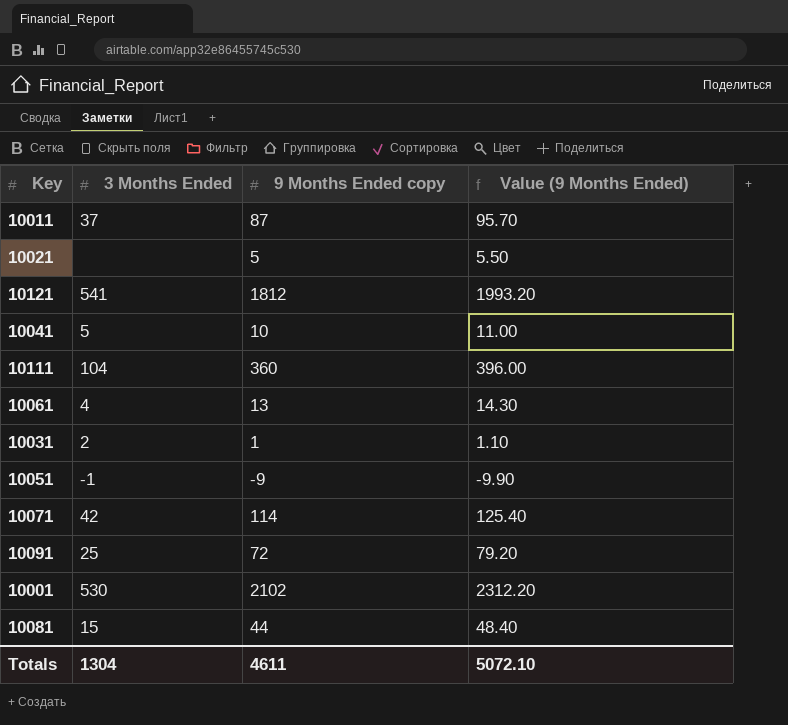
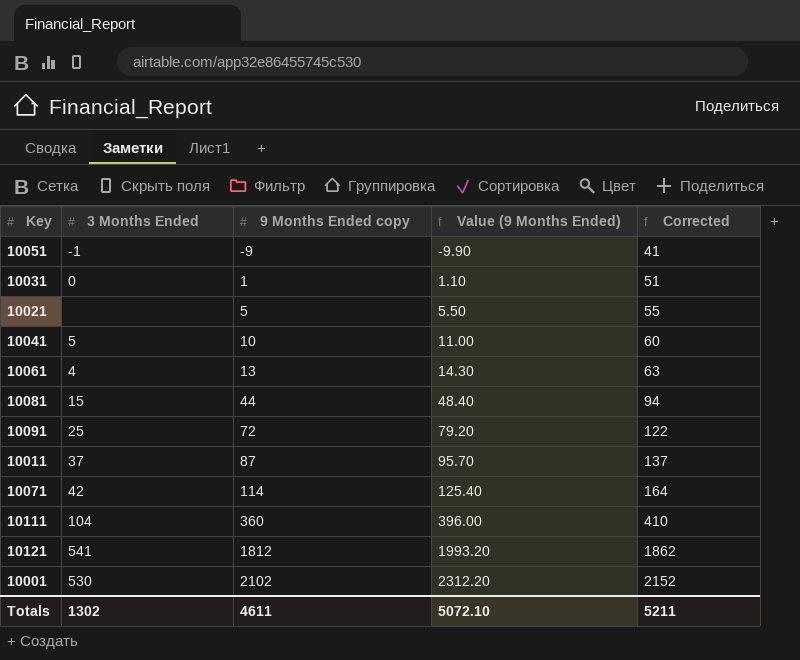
row order: none -> 9 Months Ended copy ascending
column Corrected | formula: none -> [9 Months Ended copy] + 50
10031 | 3 Months Ended: 2 -> 0
Totals | 3 Months Ended: 1304 -> 1302

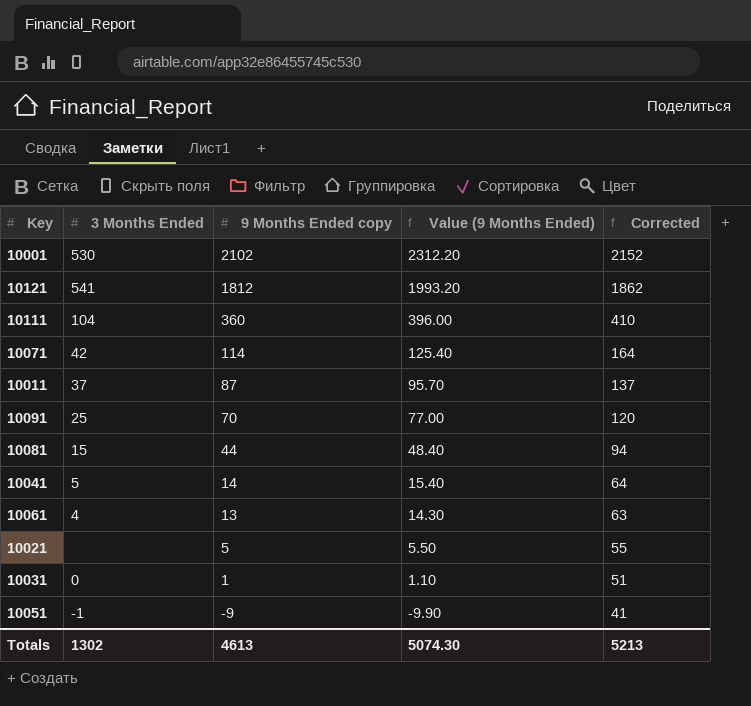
row order: 9 Months Ended copy ascending -> 9 Months Ended copy descending
10091 | 9 Months Ended copy: 72 -> 70
10091 | Value (9 Months Ended): 79.20 -> 77.00
10091 | Corrected: 122 -> 120
10041 | 9 Months Ended copy: 10 -> 14
10041 | Value (9 Months Ended): 11.00 -> 15.40
10041 | Corrected: 60 -> 64
Totals | 9 Months Ended copy: 4611 -> 4613
Totals | Value (9 Months Ended): 5072.10 -> 5074.30
Totals | Corrected: 5211 -> 5213

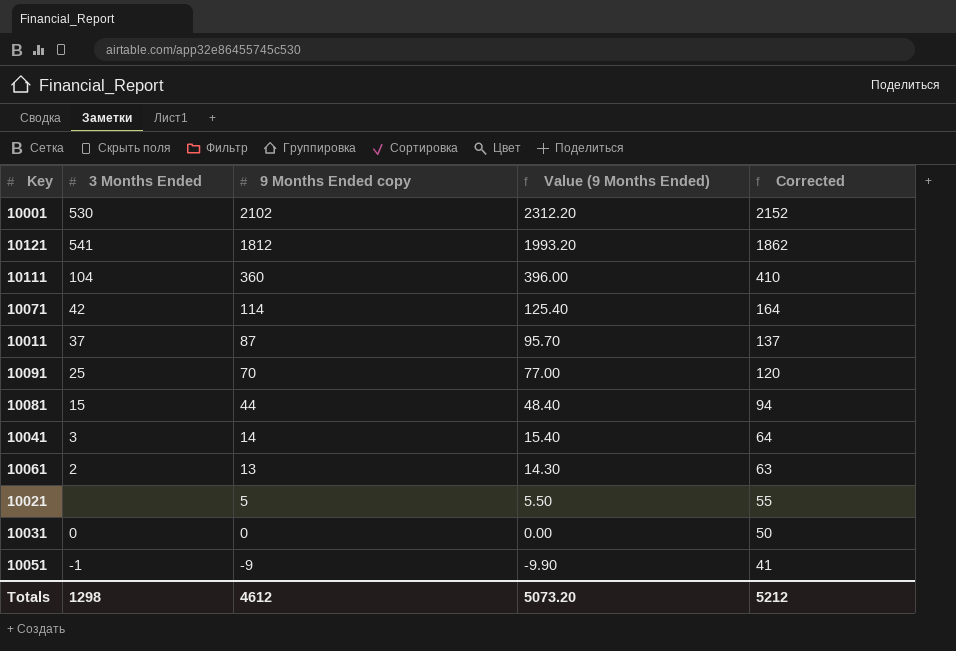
10041 | 3 Months Ended: 5 -> 3
10061 | 3 Months Ended: 4 -> 2
10031 | 9 Months Ended copy: 1 -> 0
10031 | Value (9 Months Ended): 1.10 -> 0.00
10031 | Corrected: 51 -> 50
Totals | 3 Months Ended: 1302 -> 1298
Totals | 9 Months Ended copy: 4613 -> 4612
Totals | Value (9 Months Ended): 5074.30 -> 5073.20
Totals | Corrected: 5213 -> 5212

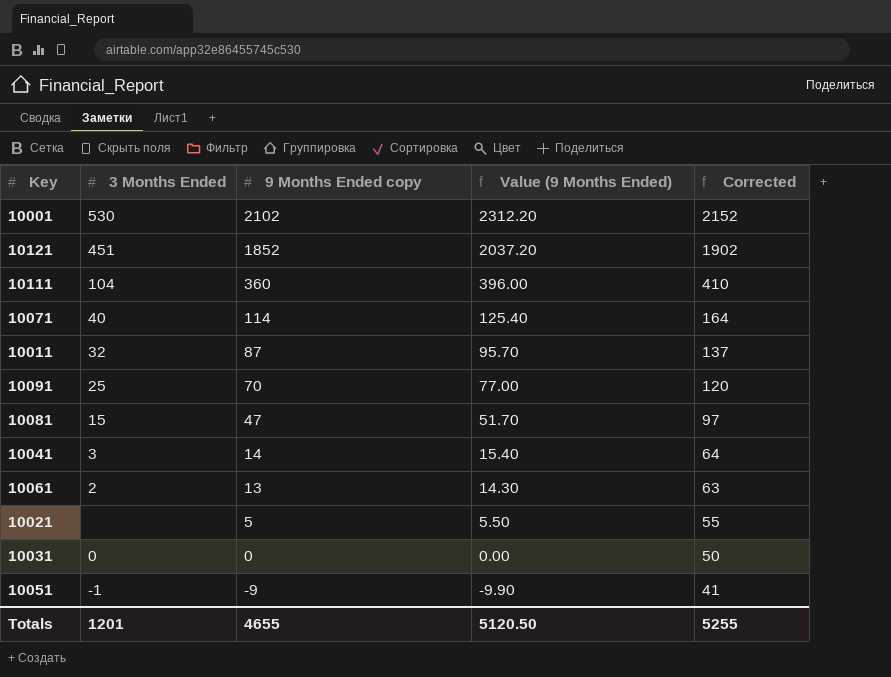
10121 | 3 Months Ended: 541 -> 451
10121 | 9 Months Ended copy: 1812 -> 1852
10121 | Value (9 Months Ended): 1993.20 -> 2037.20
10121 | Corrected: 1862 -> 1902
10071 | 3 Months Ended: 42 -> 40
10011 | 3 Months Ended: 37 -> 32
10081 | 9 Months Ended copy: 44 -> 47
10081 | Value (9 Months Ended): 48.40 -> 51.70
10081 | Corrected: 94 -> 97
Totals | 3 Months Ended: 1298 -> 1201
Totals | 9 Months Ended copy: 4612 -> 4655
Totals | Value (9 Months Ended): 5073.20 -> 5120.50
Totals | Corrected: 5212 -> 5255

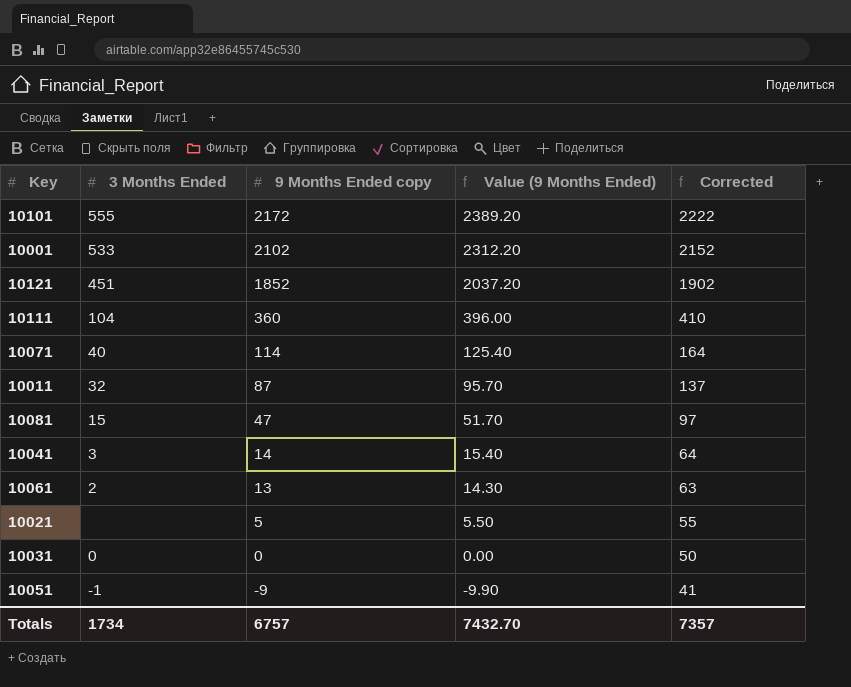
row 10091: 25 | 70 | 77.00 | 120 -> none
row 10101: none -> 555 | 2172 | 2389.20 | 2222
10001 | 3 Months Ended: 530 -> 533
Totals | 3 Months Ended: 1201 -> 1734
Totals | 9 Months Ended copy: 4655 -> 6757
Totals | Value (9 Months Ended): 5120.50 -> 7432.70
Totals | Corrected: 5255 -> 7357

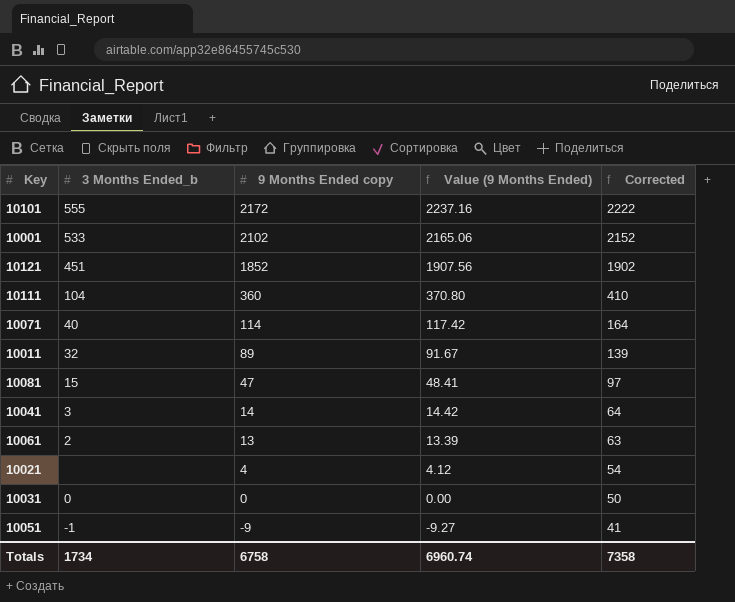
column name: 3 Months Ended -> 3 Months Ended_b
column Value (9 Months Ended) | formula: [9 Months Ended copy] * 1.1 -> [9 Months Ended copy] * 1.03
10011 | 9 Months Ended copy: 87 -> 89
10011 | Corrected: 137 -> 139
10021 | 9 Months Ended copy: 5 -> 4
10021 | Corrected: 55 -> 54
Totals | 9 Months Ended copy: 6757 -> 6758
Totals | Value (9 Months Ended): 7432.70 -> 6960.74
Totals | Corrected: 7357 -> 7358

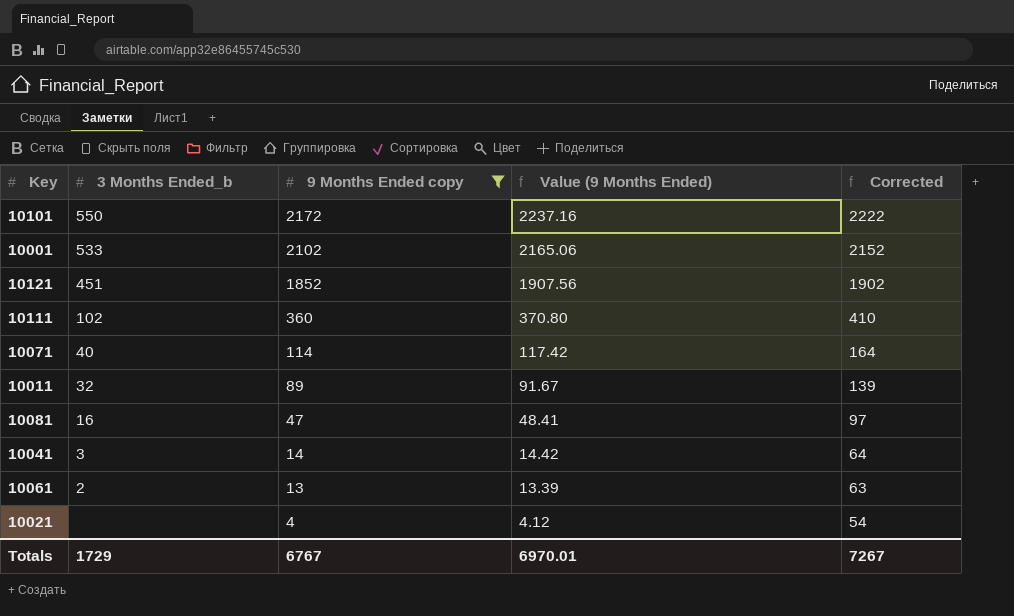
filter: none -> 9 Months Ended copy >= 4
10101 | 3 Months Ended_b: 555 -> 550
10111 | 3 Months Ended_b: 104 -> 102
10081 | 3 Months Ended_b: 15 -> 16
Totals | 3 Months Ended_b: 1734 -> 1729
Totals | 9 Months Ended copy: 6758 -> 6767
Totals | Value (9 Months Ended): 6960.74 -> 6970.01
Totals | Corrected: 7358 -> 7267

